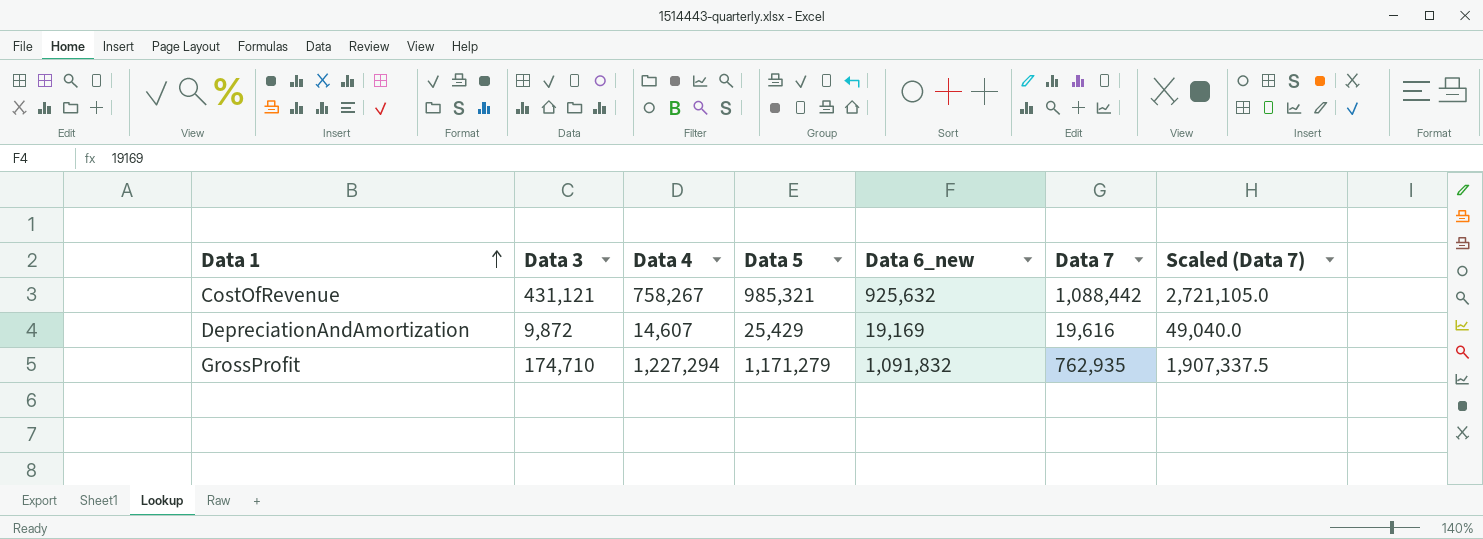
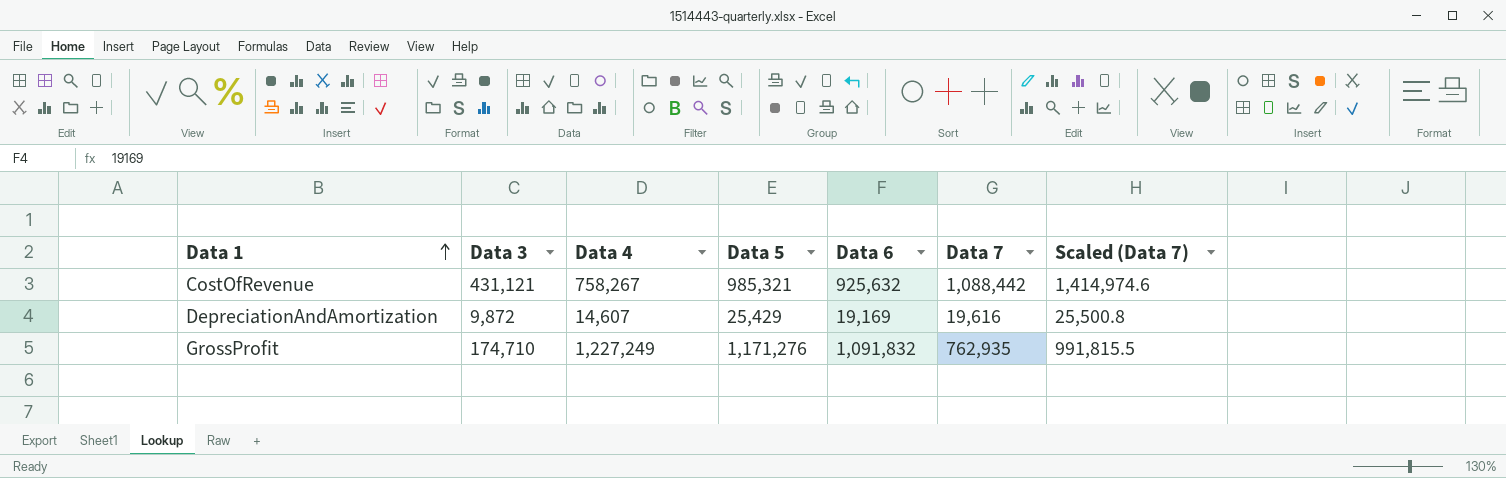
column name: Data 6_new -> Data 6
column Scaled (Data 7) | formula: [Data 7] * 2.5 -> [Data 7] * 1.3
GrossProfit | Data 4: 1,227,294 -> 1,227,249
GrossProfit | Data 5: 1,171,279 -> 1,171,276

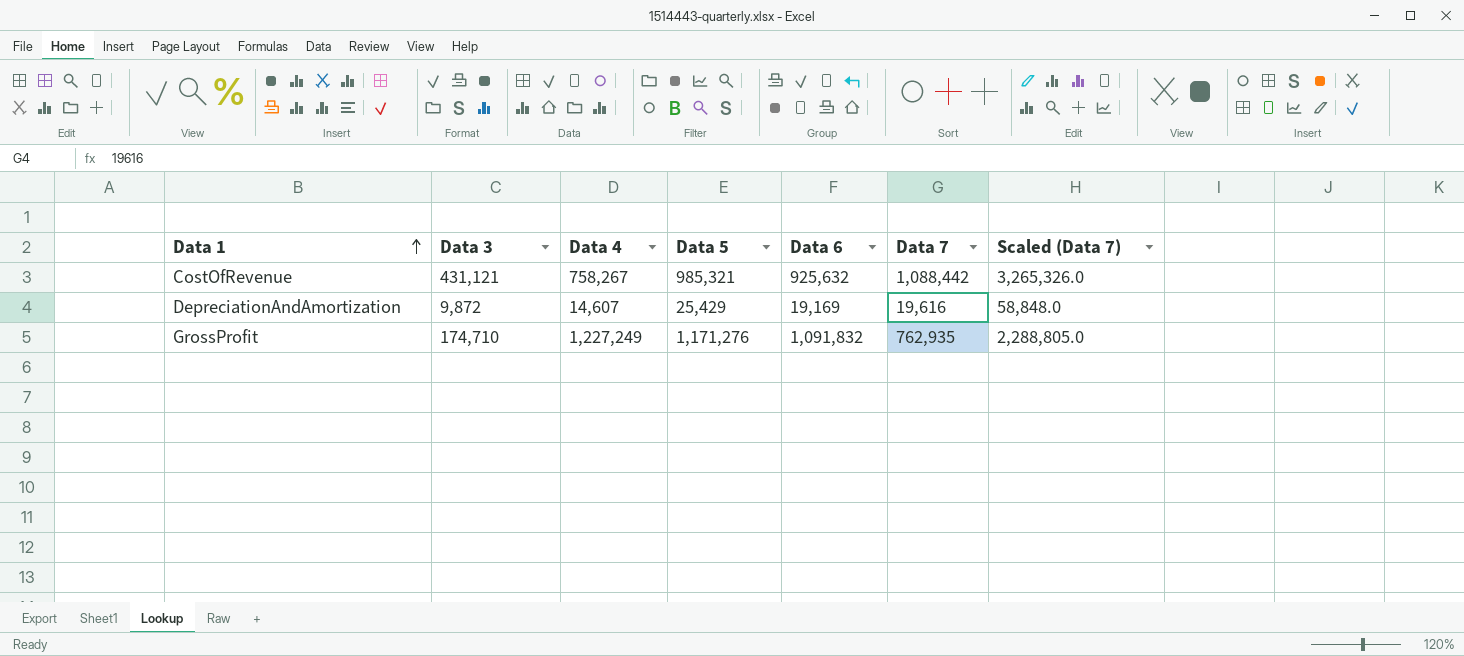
column Scaled (Data 7) | formula: [Data 7] * 1.3 -> [Data 7] * 3

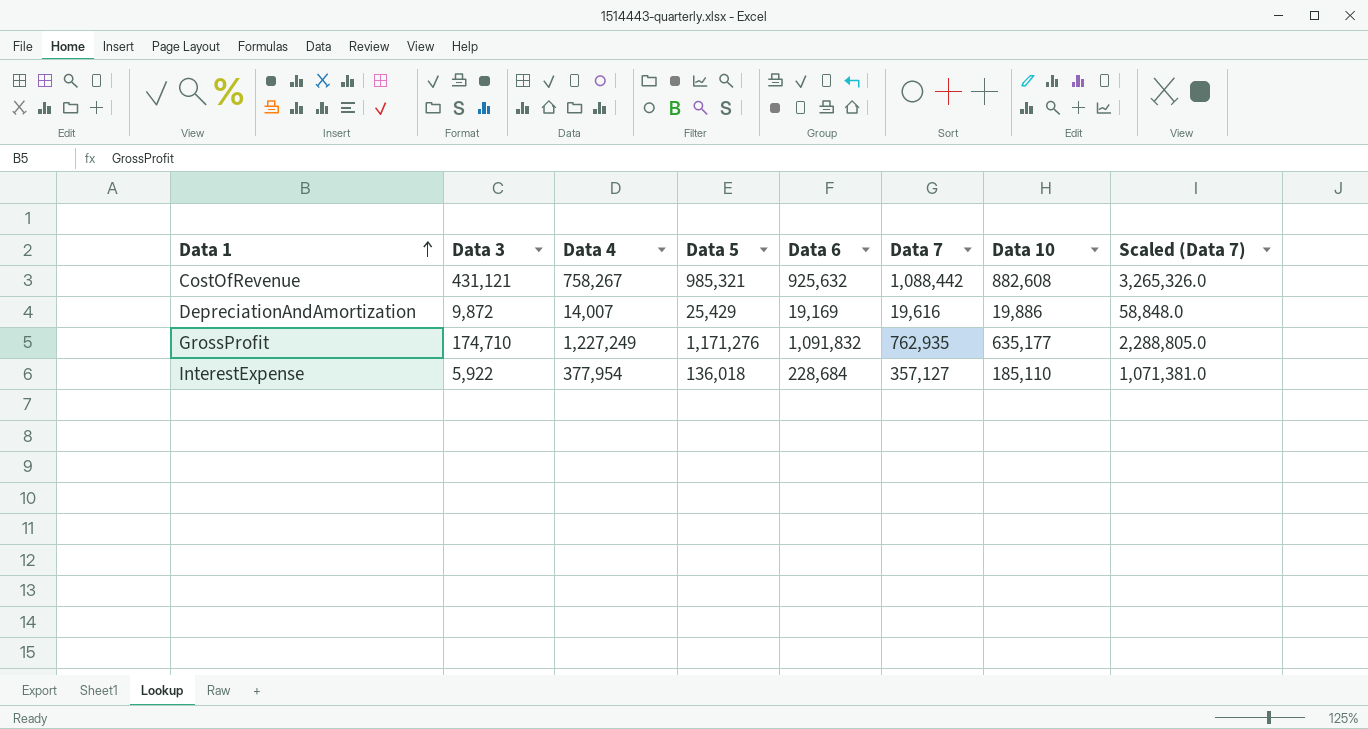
column Data 10 | position: none -> 7
DepreciationAndAmortization | Data 4: 14,607 -> 14,007
row InterestExpense: none -> 5,922 | 377,954 | 136,018 | 228,684 | 357,127 | 185,110 | 1,071,381.0

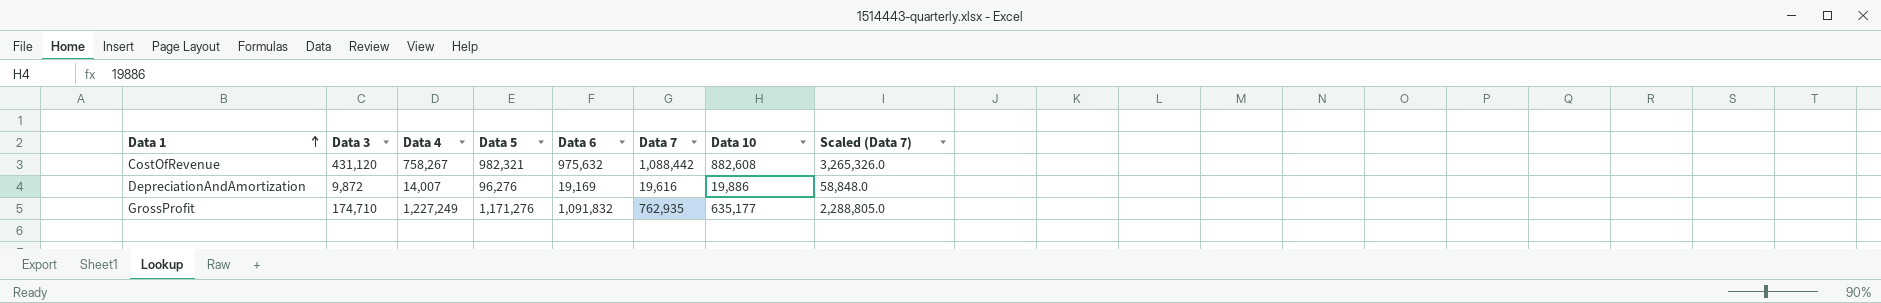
row InterestExpense: 5,922 | 377,954 | 136,018 | 228,684 | 357,127 | 185,110 | 1,071,381.0 -> none
CostOfRevenue | Data 3: 431,121 -> 431,120
CostOfRevenue | Data 5: 985,321 -> 982,321
CostOfRevenue | Data 6: 925,632 -> 975,632
DepreciationAndAmortization | Data 5: 25,429 -> 96,276

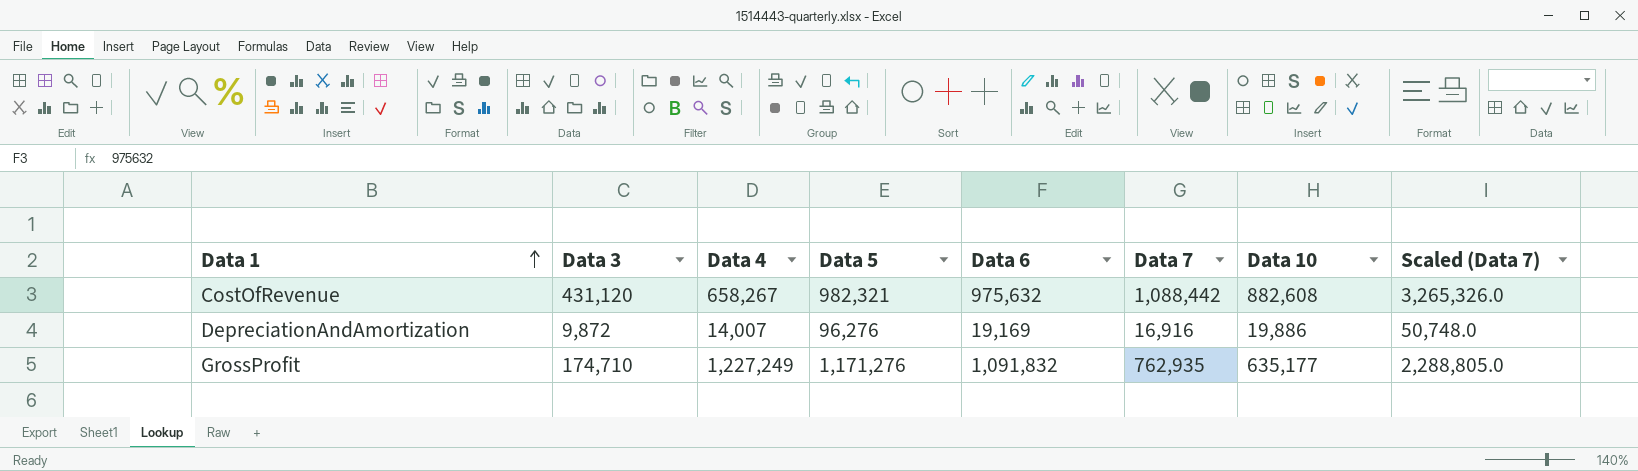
CostOfRevenue | Data 4: 758,267 -> 658,267
DepreciationAndAmortization | Data 7: 19,616 -> 16,916
DepreciationAndAmortization | Scaled (Data 7): 58,848.0 -> 50,748.0

